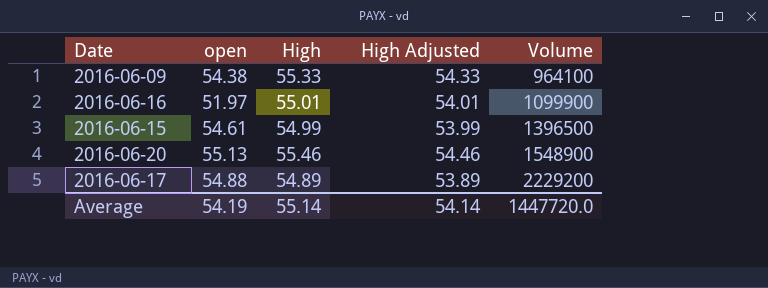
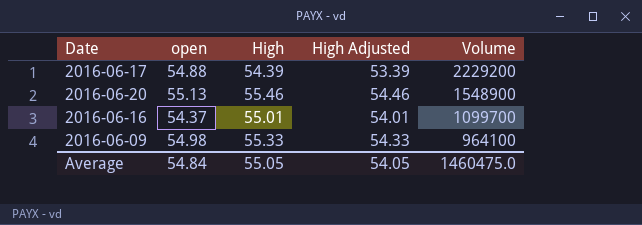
row order: Volume ascending -> Volume descending
row 2016-06-15: 54.61 | 54.99 | 53.99 | 1396500 -> none
2016-06-17 | High: 54.89 -> 54.39
2016-06-17 | High Adjusted: 53.89 -> 53.39
2016-06-16 | open: 51.97 -> 54.37
2016-06-16 | Volume: 1099900 -> 1099700
2016-06-09 | open: 54.38 -> 54.98
Average | open: 54.19 -> 54.84
Average | High: 55.14 -> 55.05
Average | High Adjusted: 54.14 -> 54.05
Average | Volume: 1447720.0 -> 1460475.0

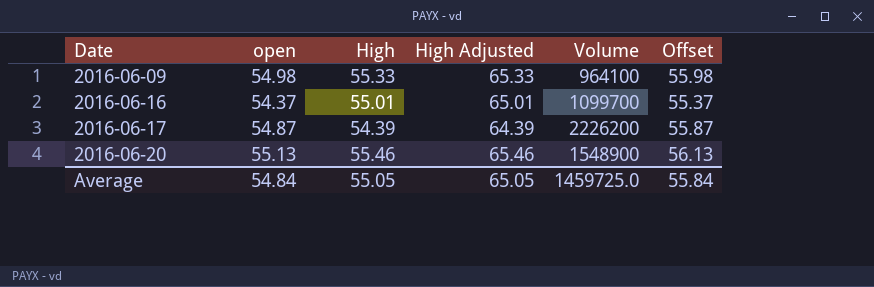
row order: Volume descending -> Date ascending
column High Adjusted | formula: [High] - 1 -> [High] + 10
column Offset | formula: none -> [open] + 1
2016-06-17 | open: 54.88 -> 54.87
2016-06-17 | Volume: 2229200 -> 2226200
Average | High Adjusted: 54.05 -> 65.05
Average | Volume: 1460475.0 -> 1459725.0

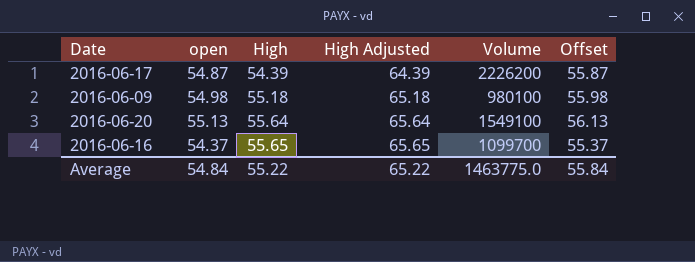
row order: Date ascending -> High ascending
2016-06-09 | High: 55.33 -> 55.18
2016-06-09 | High Adjusted: 65.33 -> 65.18
2016-06-09 | Volume: 964100 -> 980100
2016-06-20 | High: 55.46 -> 55.64
2016-06-20 | High Adjusted: 65.46 -> 65.64
2016-06-20 | Volume: 1548900 -> 1549100
2016-06-16 | High: 55.01 -> 55.65
2016-06-16 | High Adjusted: 65.01 -> 65.65
Average | High: 55.05 -> 55.22
Average | High Adjusted: 65.05 -> 65.22
Average | Volume: 1459725.0 -> 1463775.0

